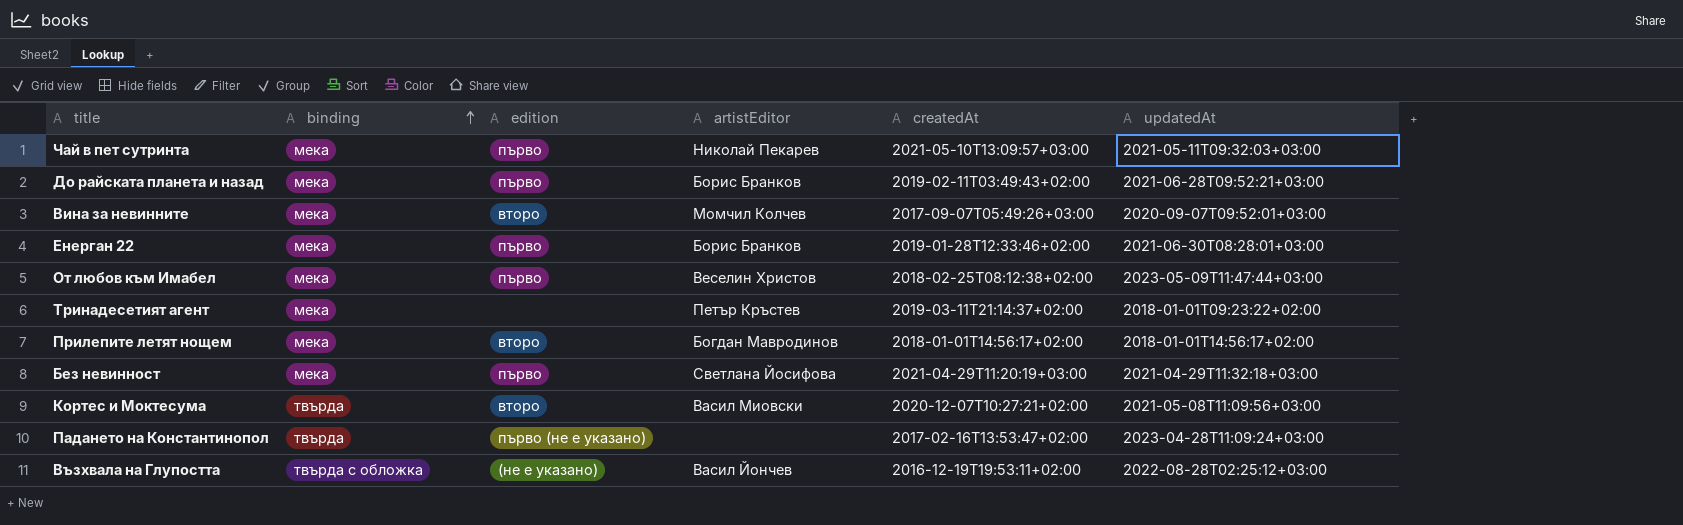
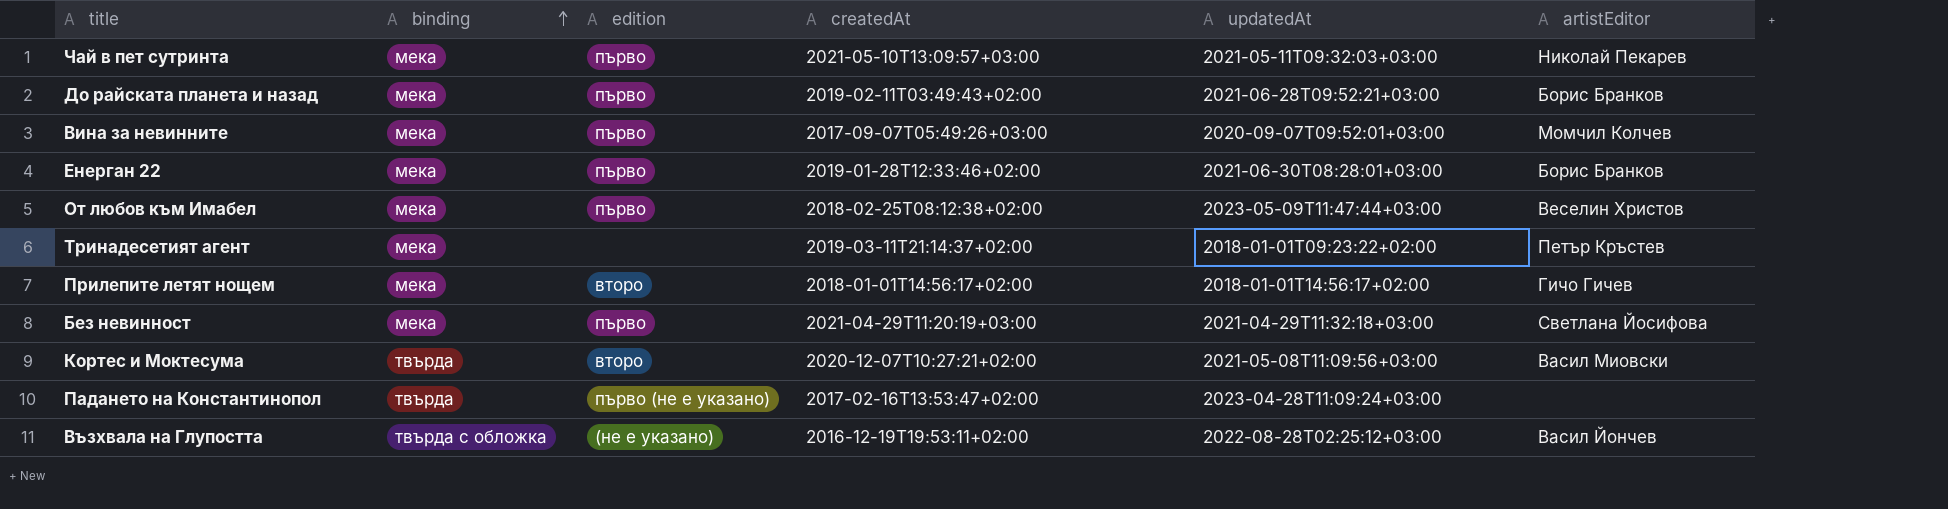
column artistEditor | position: 4 -> 6
Вина за невинните | edition: второ -> първо
Прилепите летят нощем | artistEditor: Богдан Мавродинов -> Гичо Гичев

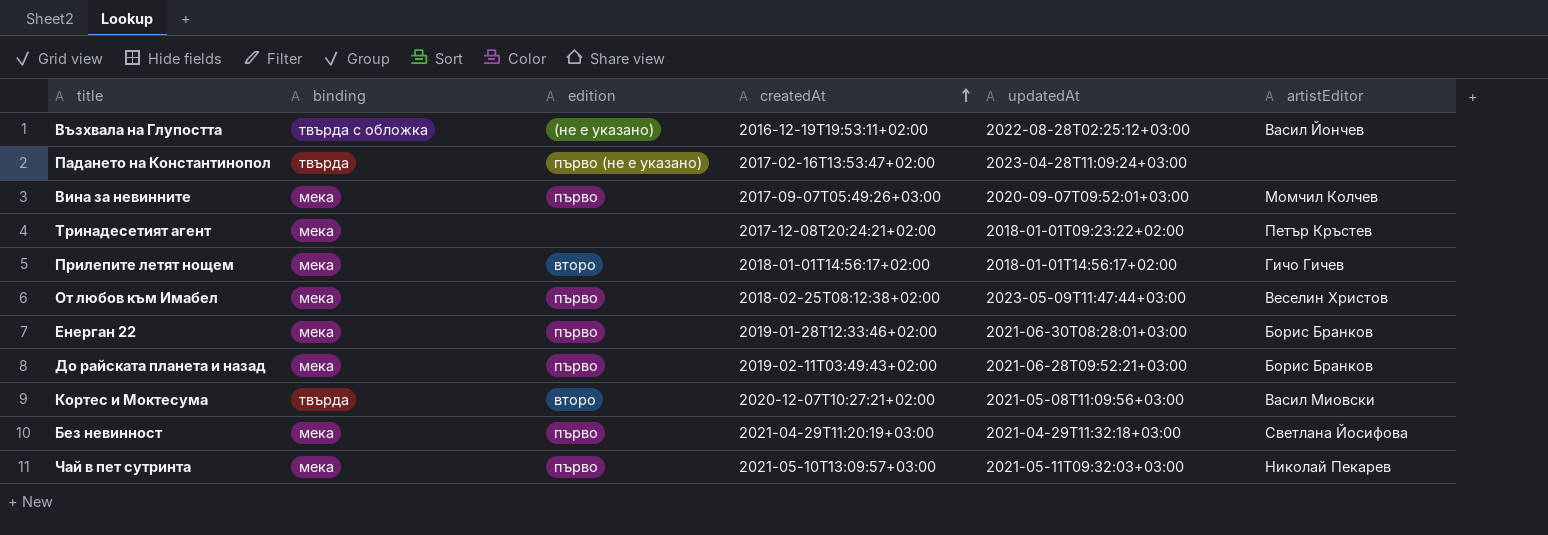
row order: binding ascending -> createdAt ascending
Тринадесетият агент | createdAt: 2019-03-11T21:14:37+02:00 -> 2017-12-08T20:24:21+02:00

